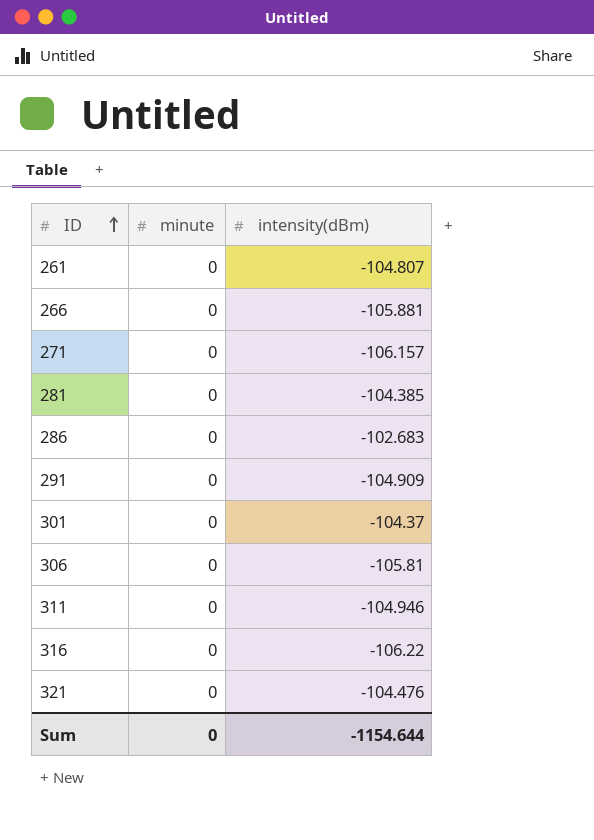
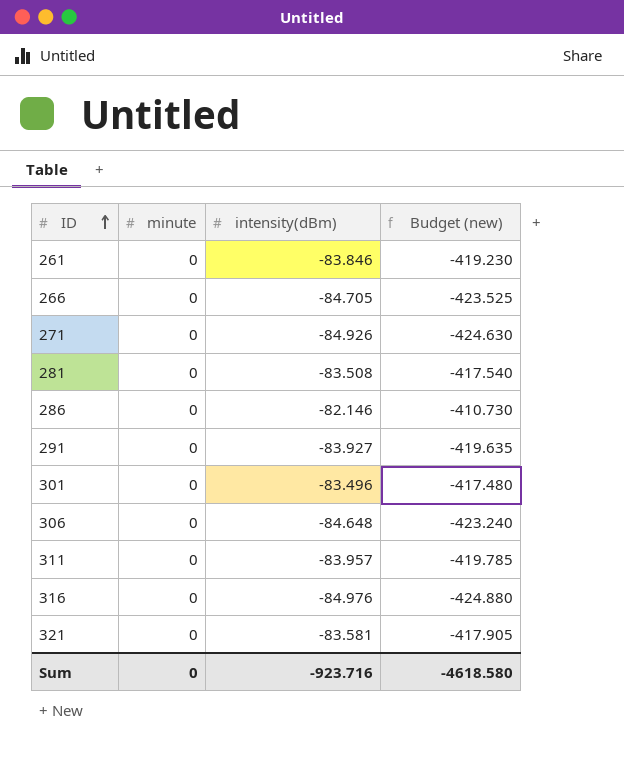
column Budget (new) | formula: none -> [intensity(dBm)] * 5
261 | intensity(dBm): -104.807 -> -83.846
266 | intensity(dBm): -105.881 -> -84.705
271 | intensity(dBm): -106.157 -> -84.926
281 | intensity(dBm): -104.385 -> -83.508
286 | intensity(dBm): -102.683 -> -82.146
291 | intensity(dBm): -104.909 -> -83.927
301 | intensity(dBm): -104.37 -> -83.496
306 | intensity(dBm): -105.81 -> -84.648
311 | intensity(dBm): -104.946 -> -83.957
316 | intensity(dBm): -106.22 -> -84.976
321 | intensity(dBm): -104.476 -> -83.581
Sum | intensity(dBm): -1154.644 -> -923.716

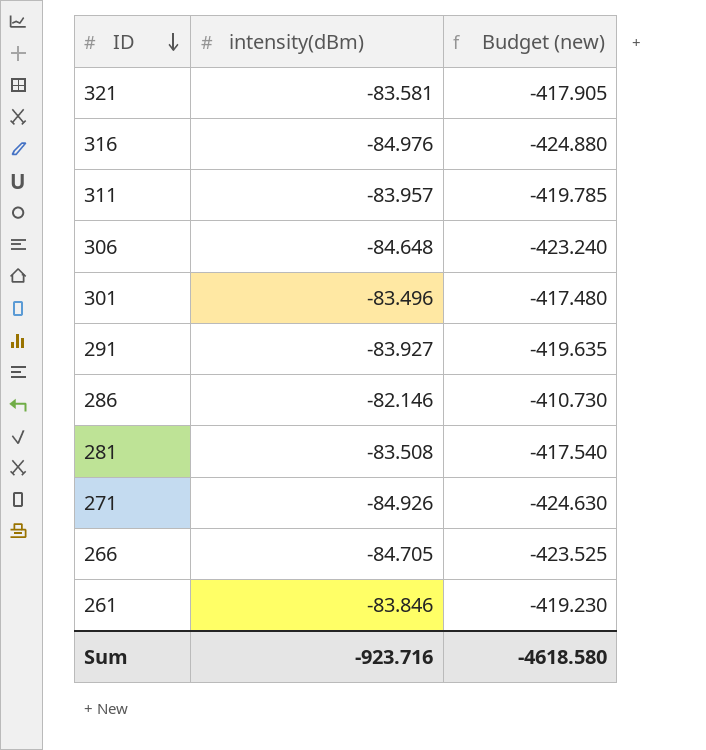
row order: ID ascending -> ID descending
column minute | position: 2 -> none

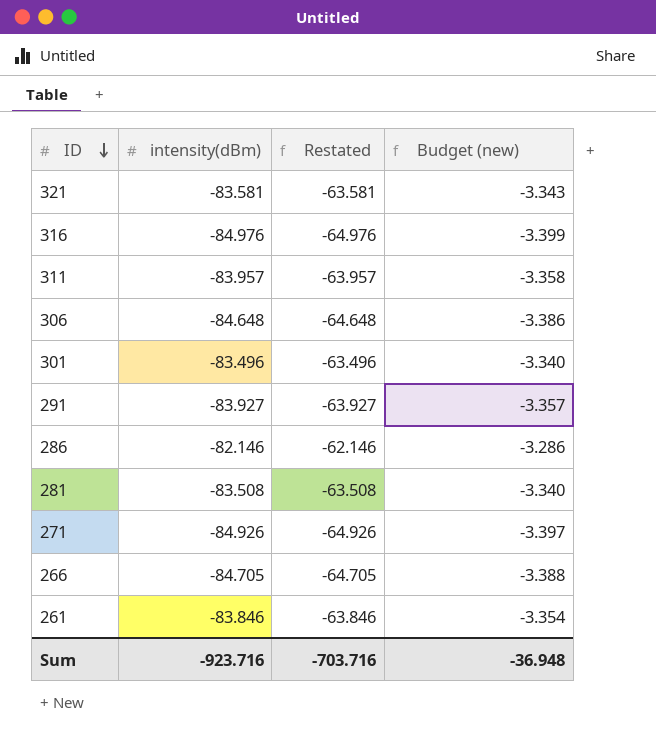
column Restated | formula: none -> [intensity(dBm)] + 20
column Budget (new) | formula: [intensity(dBm)] * 5 -> [intensity(dBm)] * 0.04
Sum | Budget (new): -4618.580 -> -36.948

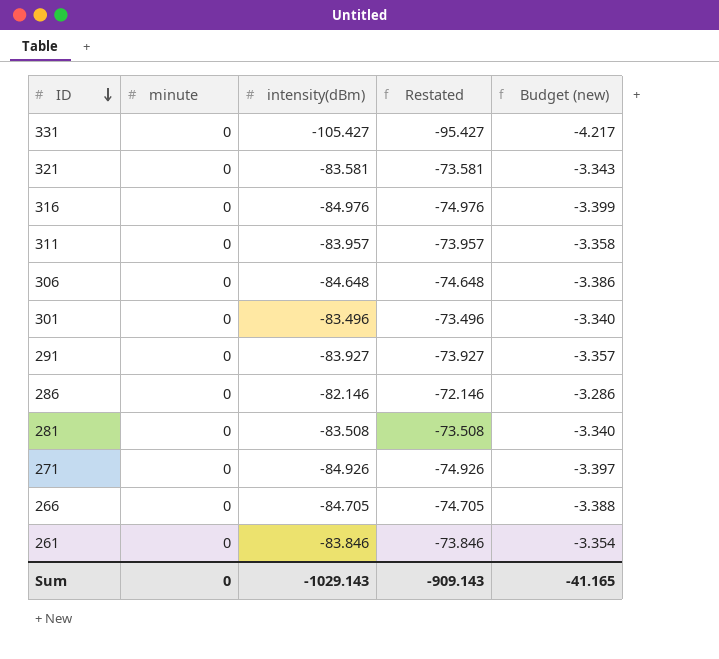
column minute | position: none -> 2
column Restated | formula: [intensity(dBm)] + 20 -> [intensity(dBm)] + 10
row 331: none -> 0 | -105.427 | -95.427 | -4.217
Sum | intensity(dBm): -923.716 -> -1029.143
Sum | Restated: -703.716 -> -909.143
Sum | Budget (new): -36.948 -> -41.165

